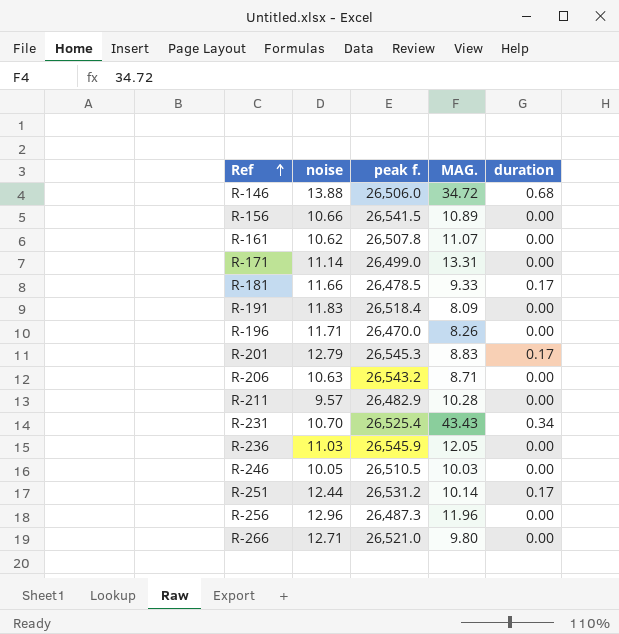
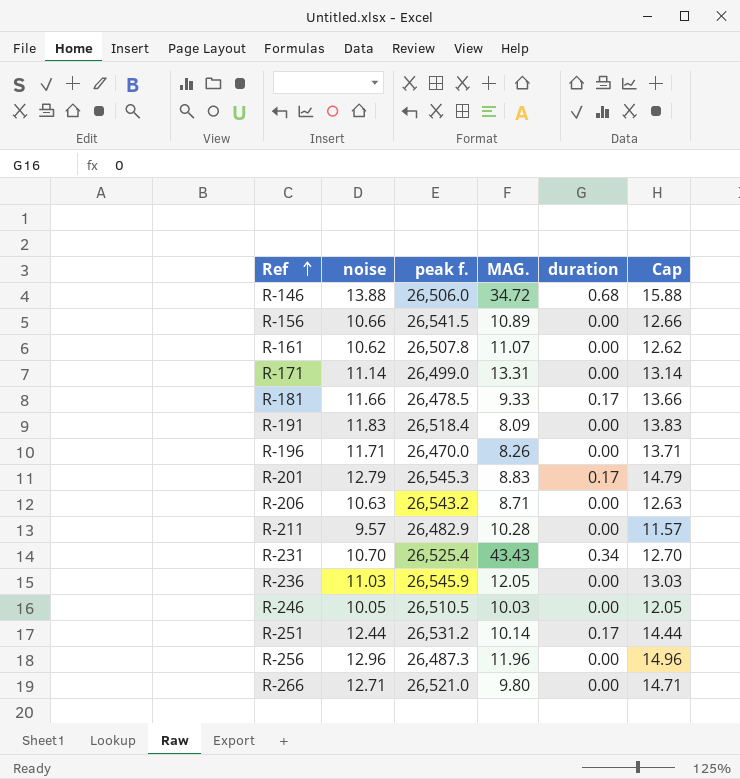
column Cap | formula: none -> [noise] + 2

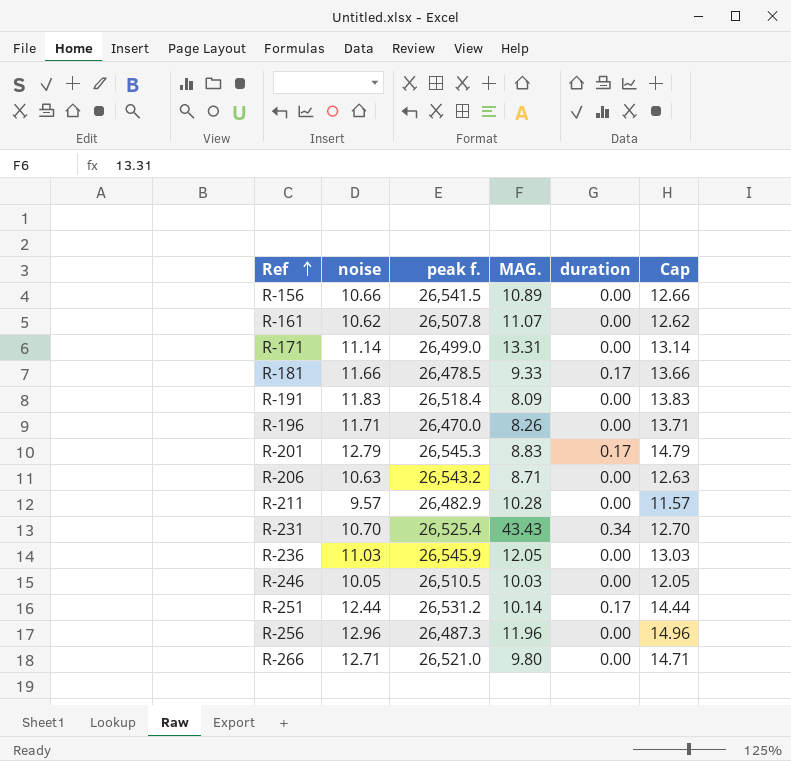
row R-146: 13.88 | 26,506.0 | 34.72 | 0.68 | 15.88 -> none

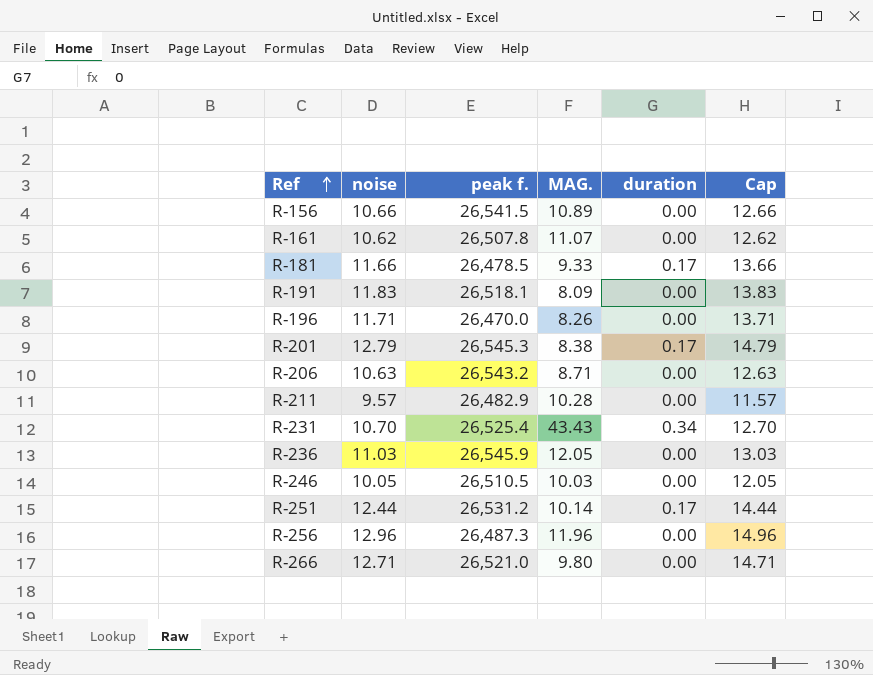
row R-171: 11.14 | 26,499.0 | 13.31 | 0.00 | 13.14 -> none
R-191 | peak f.: 26,518.4 -> 26,518.1
R-201 | MAG.: 8.83 -> 8.38

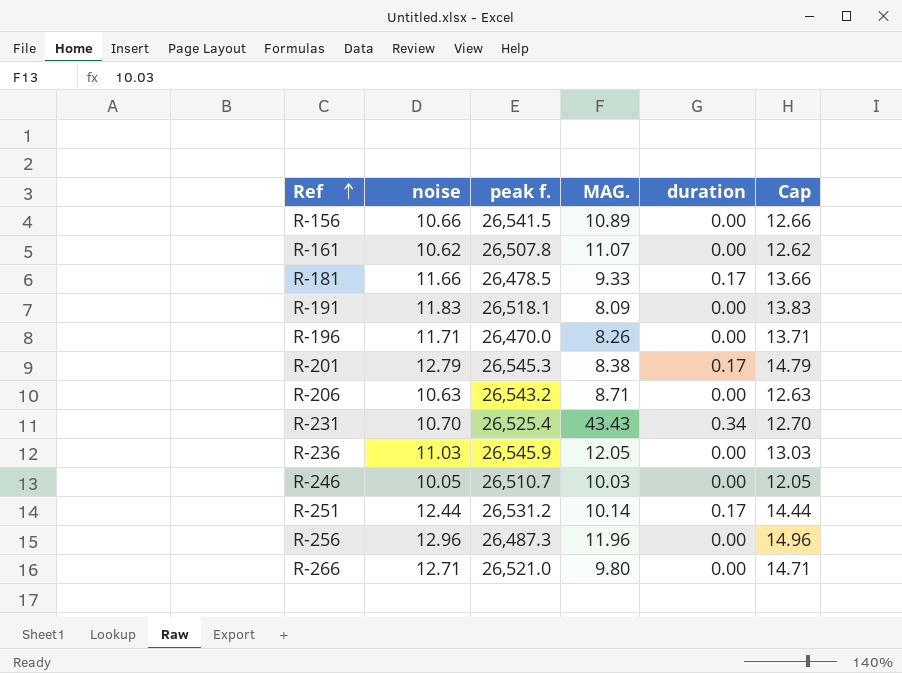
row R-211: 9.57 | 26,482.9 | 10.28 | 0.00 | 11.57 -> none
R-246 | peak f.: 26,510.5 -> 26,510.7

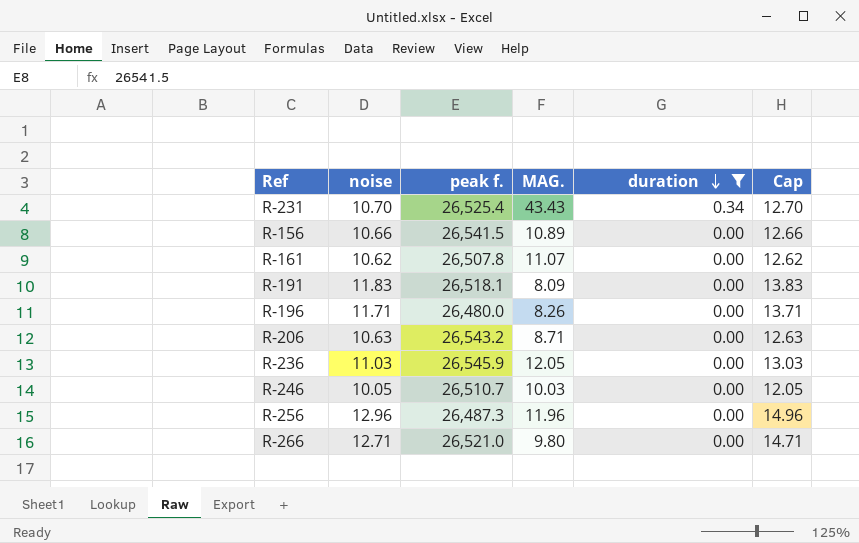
filter: none -> duration != 0.17
row order: Ref ascending -> duration descending
R-196 | peak f.: 26,470.0 -> 26,480.0

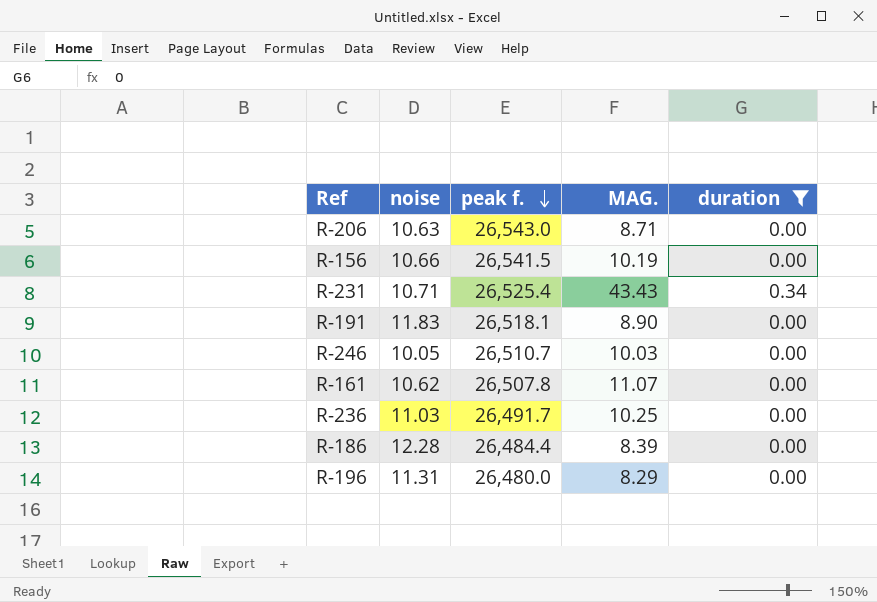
row order: duration descending -> peak f. descending
column Cap | formula: [noise] + 2 -> none
row R-256: 12.96 | 26,487.3 | 11.96 | 0.00 | 14.96 -> none
row R-266: 12.71 | 26,521.0 | 9.80 | 0.00 | 14.71 -> none
R-206 | peak f.: 26,543.2 -> 26,543.0
R-156 | MAG.: 10.89 -> 10.19
R-231 | noise: 10.70 -> 10.71
R-191 | MAG.: 8.09 -> 8.90
R-236 | peak f.: 26,545.9 -> 26,491.7
R-236 | MAG.: 12.05 -> 10.25
row R-186: none -> 12.28 | 26,484.4 | 8.39 | 0.00
R-196 | noise: 11.71 -> 11.31
R-196 | MAG.: 8.26 -> 8.29

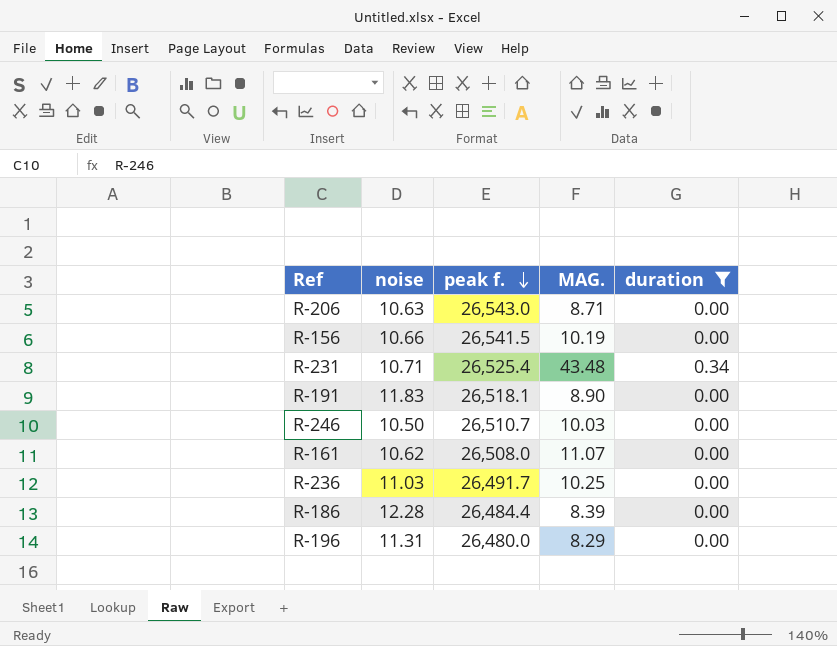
R-231 | MAG.: 43.43 -> 43.48
R-246 | noise: 10.05 -> 10.50
R-161 | peak f.: 26,507.8 -> 26,508.0

